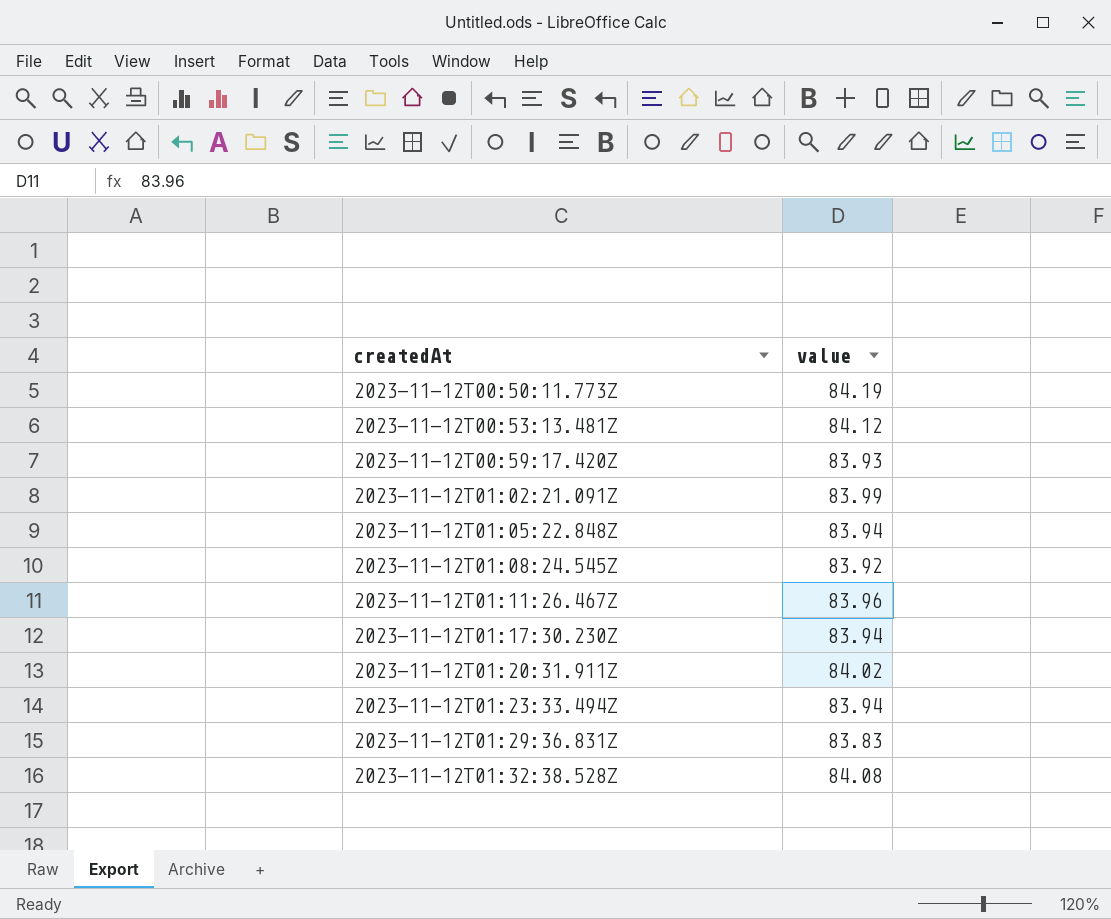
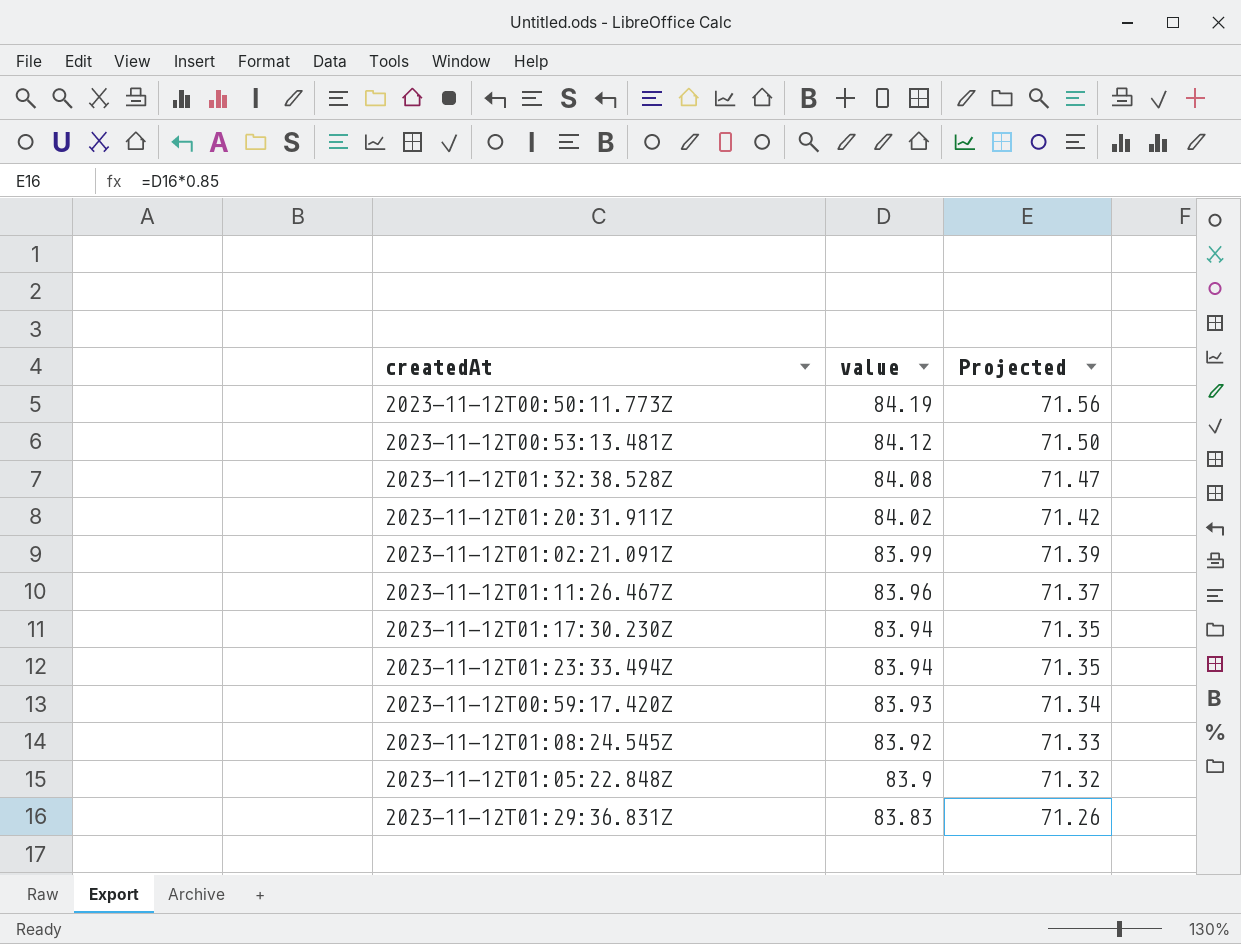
row order: createdAt ascending -> value descending
column Projected | formula: none -> [value] * 0.85
2023-11-12T01:05:22.848Z | value: 83.94 -> 83.9

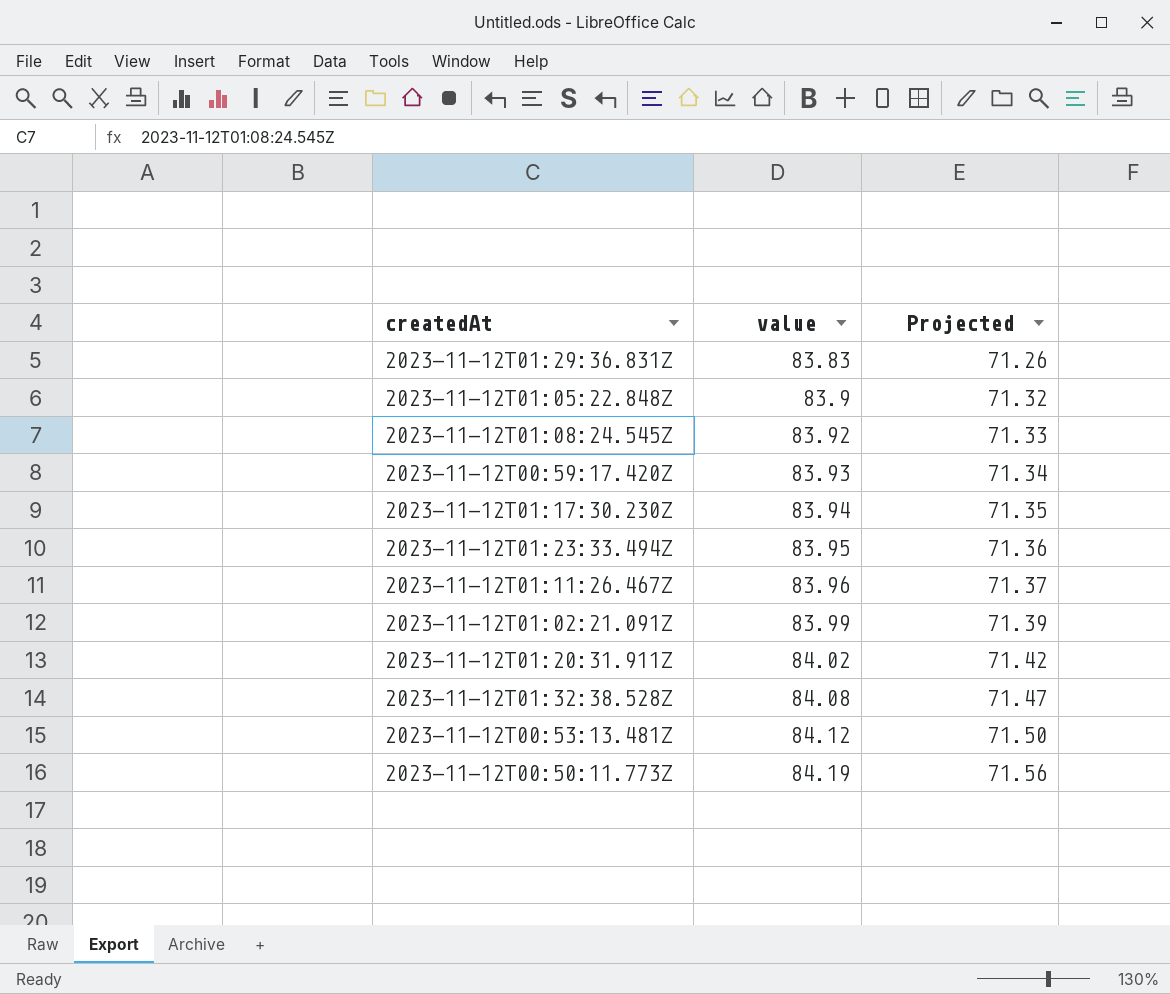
row order: value descending -> value ascending
2023-11-12T01:23:33.494Z | value: 83.94 -> 83.95
2023-11-12T01:23:33.494Z | Projected: 71.35 -> 71.36

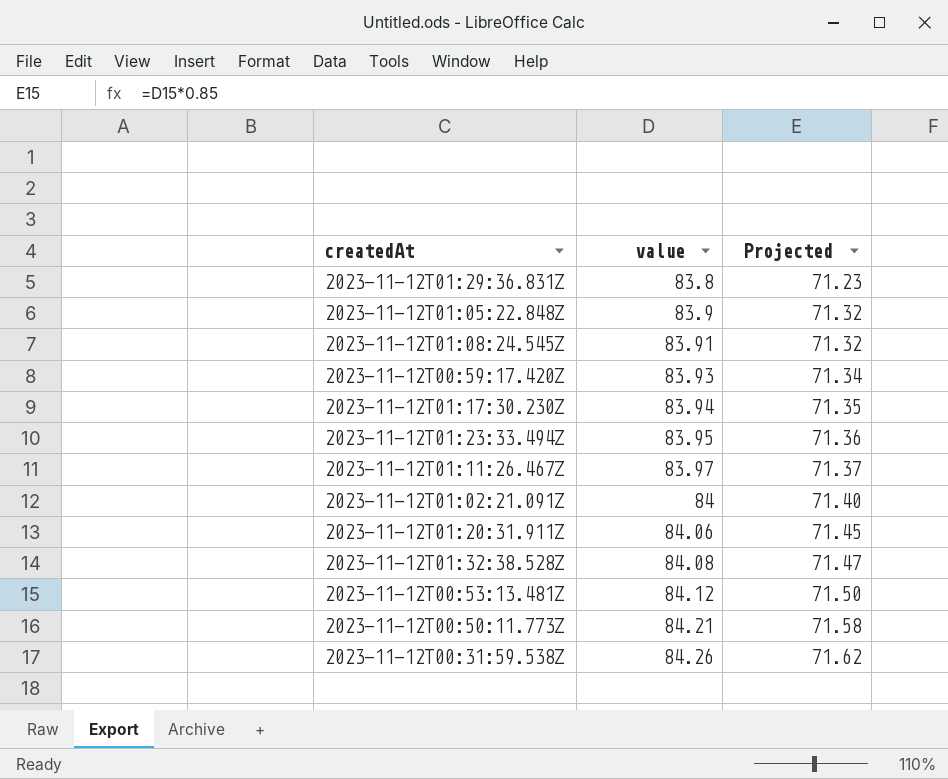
2023-11-12T01:29:36.831Z | value: 83.83 -> 83.8
2023-11-12T01:29:36.831Z | Projected: 71.26 -> 71.23
2023-11-12T01:08:24.545Z | value: 83.92 -> 83.91
2023-11-12T01:08:24.545Z | Projected: 71.33 -> 71.32
2023-11-12T01:11:26.467Z | value: 83.96 -> 83.97
2023-11-12T01:02:21.091Z | value: 83.99 -> 84
2023-11-12T01:02:21.091Z | Projected: 71.39 -> 71.40
2023-11-12T01:20:31.911Z | value: 84.02 -> 84.06
2023-11-12T01:20:31.911Z | Projected: 71.42 -> 71.45
2023-11-12T00:50:11.773Z | value: 84.19 -> 84.21
2023-11-12T00:50:11.773Z | Projected: 71.56 -> 71.58
row 2023-11-12T00:31:59.538Z: none -> 84.26 | 71.62

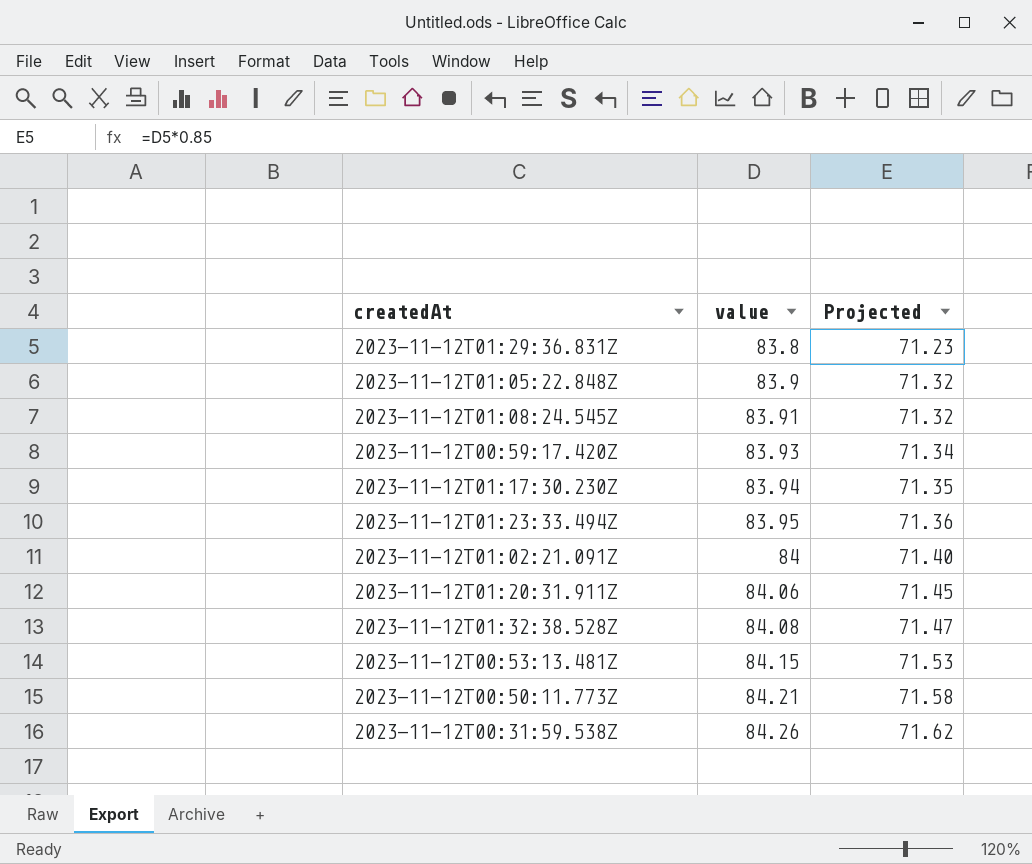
row 2023-11-12T01:11:26.467Z: 83.97 | 71.37 -> none
2023-11-12T00:53:13.481Z | value: 84.12 -> 84.15
2023-11-12T00:53:13.481Z | Projected: 71.50 -> 71.53

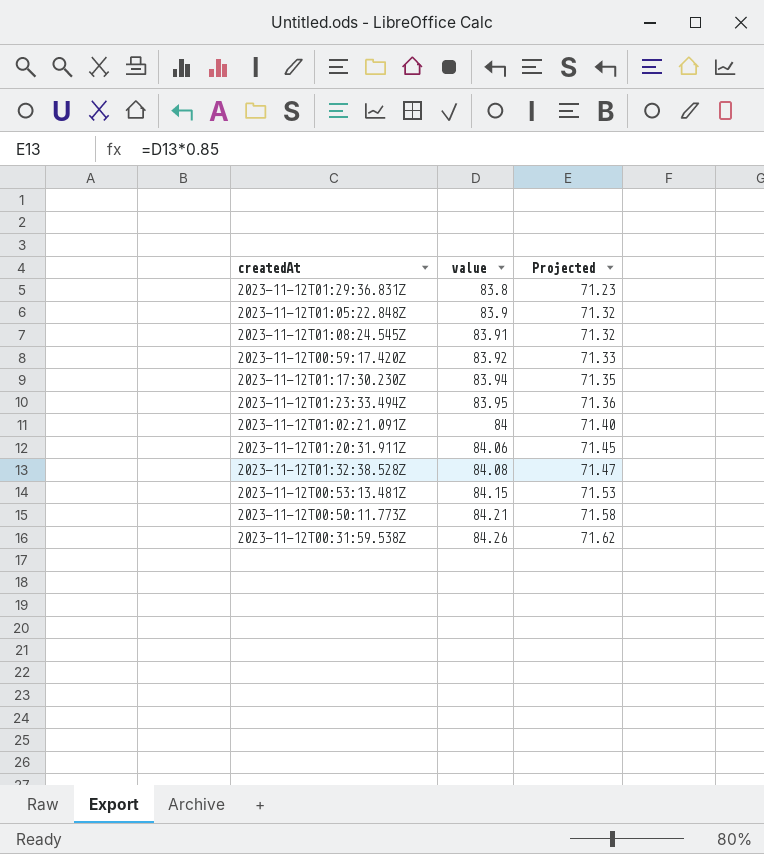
2023-11-12T00:59:17.420Z | value: 83.93 -> 83.92
2023-11-12T00:59:17.420Z | Projected: 71.34 -> 71.33

